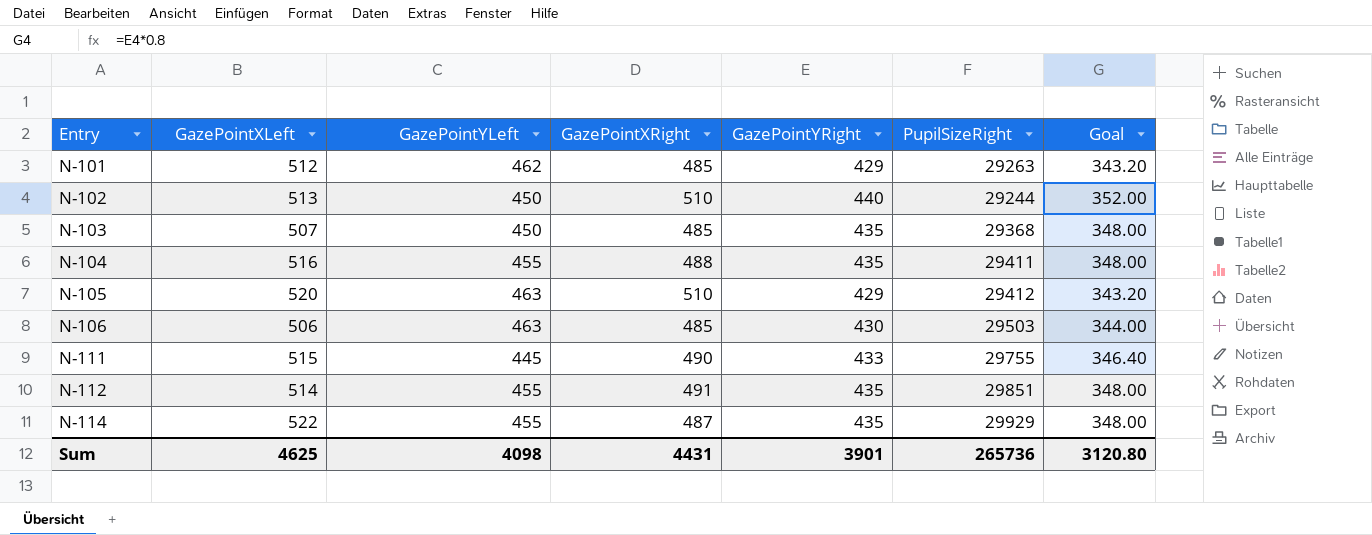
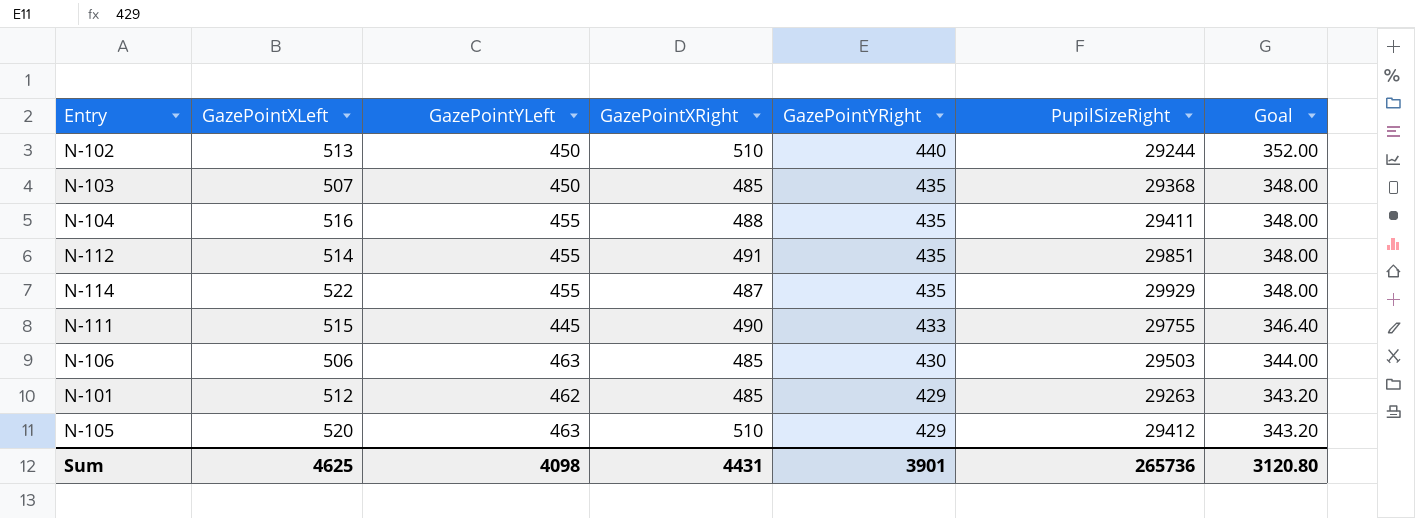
row order: Entry ascending -> GazePointYRight descending

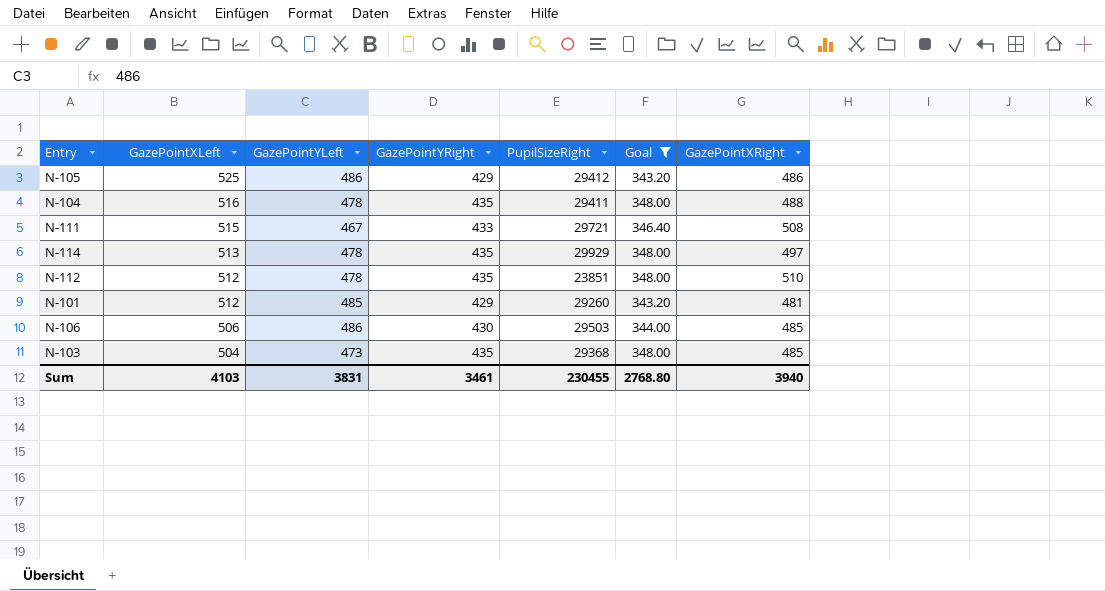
filter: none -> Goal != 352.00
row order: GazePointYRight descending -> GazePointXLeft descending
column GazePointXRight | position: 4 -> 7
N-105 | GazePointXLeft: 520 -> 525
N-105 | GazePointYLeft: 463 -> 486
N-105 | GazePointXRight: 510 -> 486
N-104 | GazePointYLeft: 455 -> 478
N-111 | GazePointYLeft: 445 -> 467
N-111 | PupilSizeRight: 29755 -> 29721
N-111 | GazePointXRight: 490 -> 508
N-114 | GazePointXLeft: 522 -> 513
N-114 | GazePointYLeft: 455 -> 478
N-114 | GazePointXRight: 487 -> 497
N-112 | GazePointXLeft: 514 -> 512
N-112 | GazePointYLeft: 455 -> 478
N-112 | PupilSizeRight: 29851 -> 23851
N-112 | GazePointXRight: 491 -> 510
N-101 | GazePointYLeft: 462 -> 485
N-101 | PupilSizeRight: 29263 -> 29260
N-101 | GazePointXRight: 485 -> 481
N-106 | GazePointYLeft: 463 -> 486
N-103 | GazePointXLeft: 507 -> 504
N-103 | GazePointYLeft: 450 -> 473
Sum | GazePointXLeft: 4625 -> 4103
Sum | GazePointYLeft: 4098 -> 3831
Sum | GazePointYRight: 3901 -> 3461
Sum | PupilSizeRight: 265736 -> 230455
Sum | Goal: 3120.80 -> 2768.80
Sum | GazePointXRight: 4431 -> 3940

